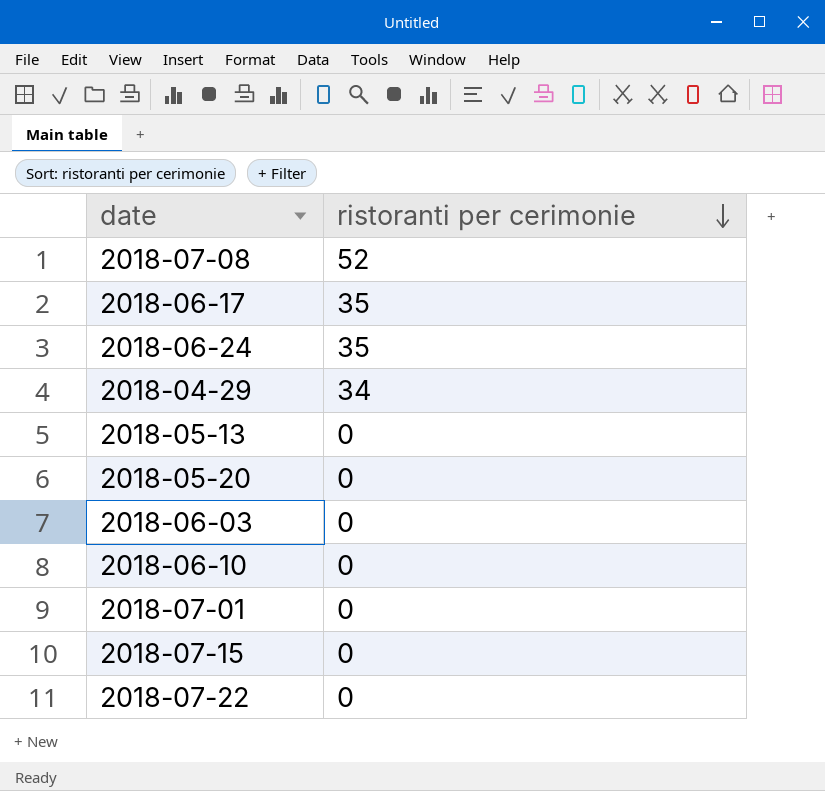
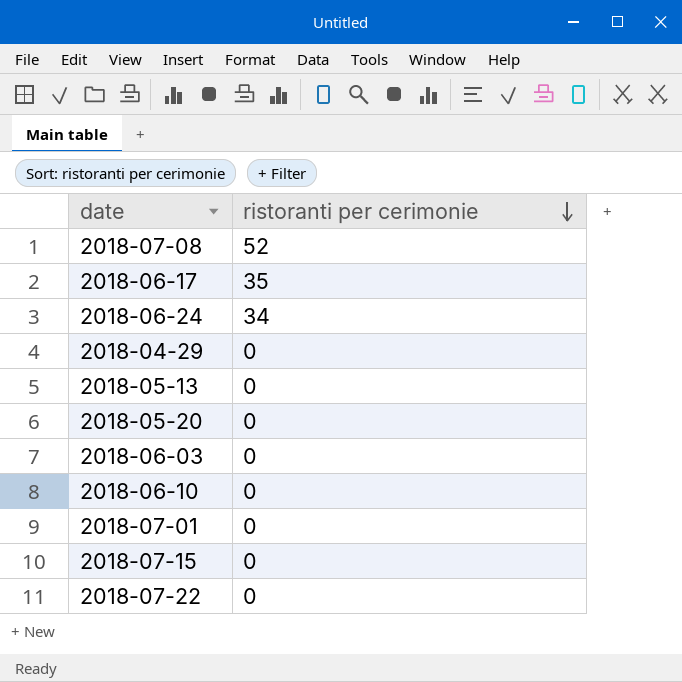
2018-06-24 | ristoranti per cerimonie: 35 -> 34
2018-04-29 | ristoranti per cerimonie: 34 -> 0

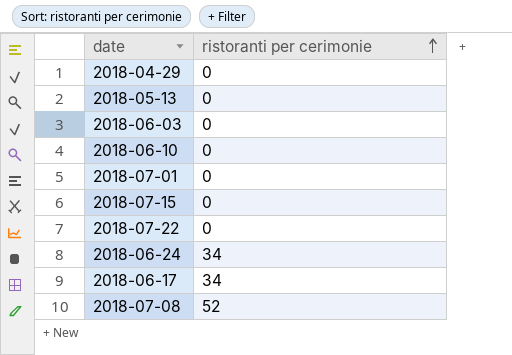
row order: ristoranti per cerimonie descending -> ristoranti per cerimonie ascending
row 2018-05-20: 0 -> none
2018-06-17 | ristoranti per cerimonie: 35 -> 34

